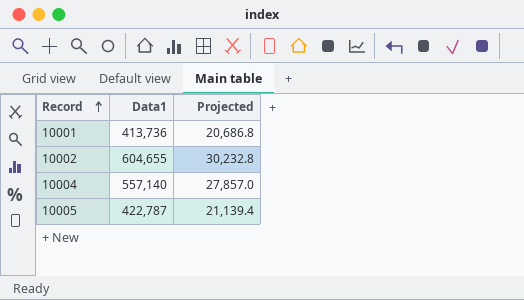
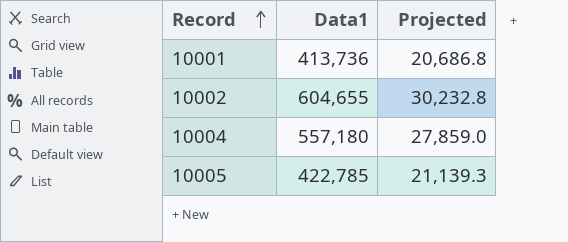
10004 | Data1: 557,140 -> 557,180
10004 | Projected: 27,857.0 -> 27,859.0
10005 | Data1: 422,787 -> 422,785
10005 | Projected: 21,139.4 -> 21,139.3

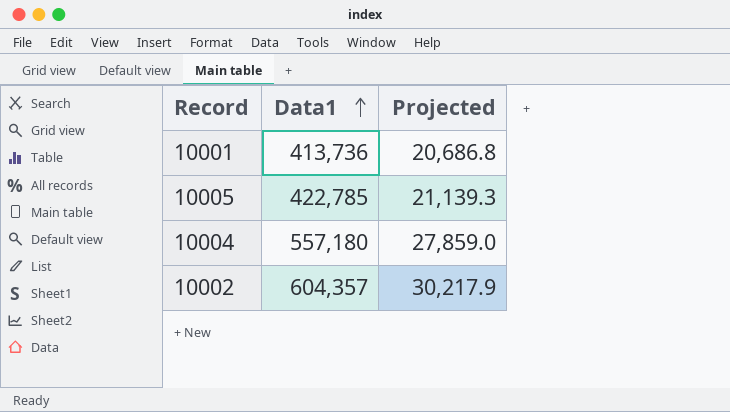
row order: Record ascending -> Data1 ascending
10002 | Data1: 604,655 -> 604,357
10002 | Projected: 30,232.8 -> 30,217.9

